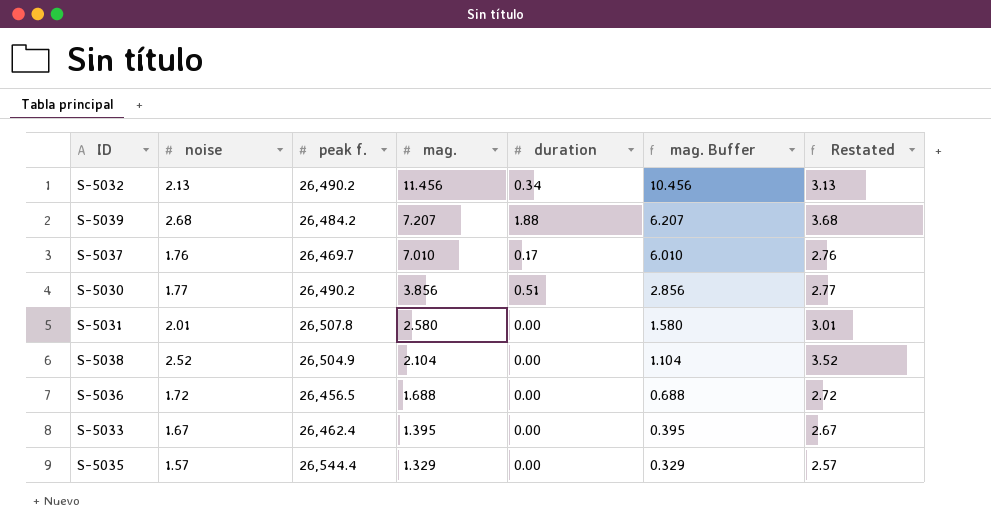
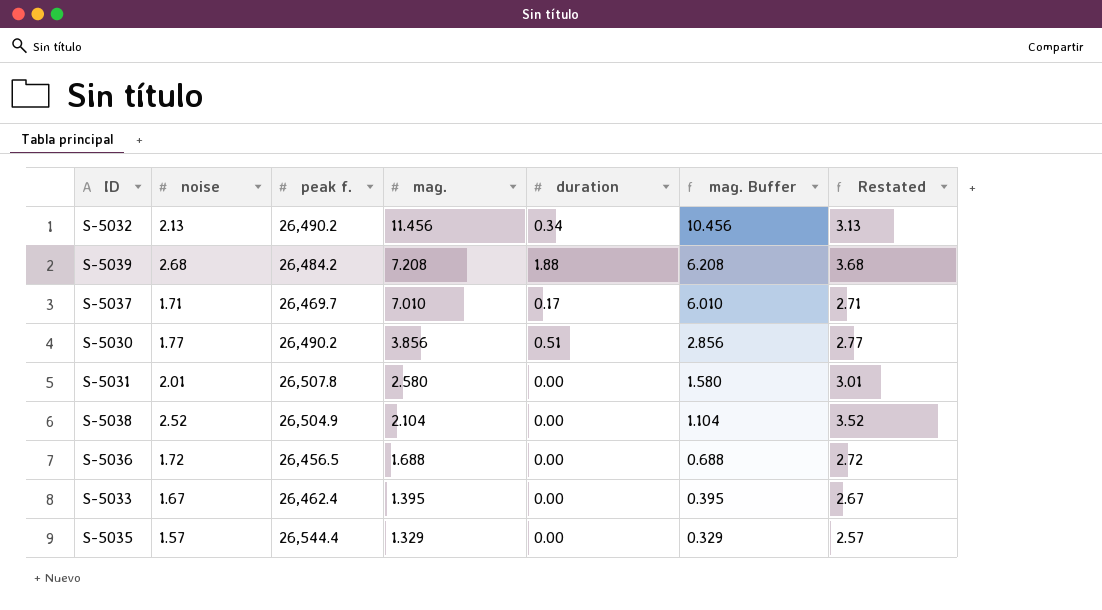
S-5039 | mag.: 7.207 -> 7.208
S-5039 | mag. Buffer: 6.207 -> 6.208
S-5037 | noise: 1.76 -> 1.71
S-5037 | Restated: 2.76 -> 2.71

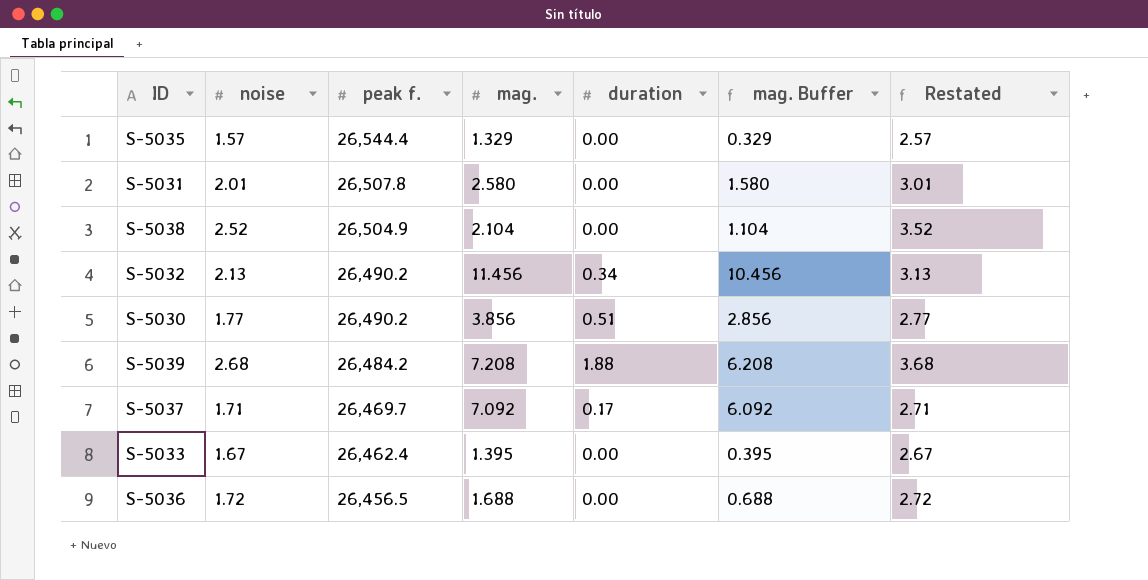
row order: mag. descending -> peak f. descending
S-5037 | mag.: 7.010 -> 7.092
S-5037 | mag. Buffer: 6.010 -> 6.092

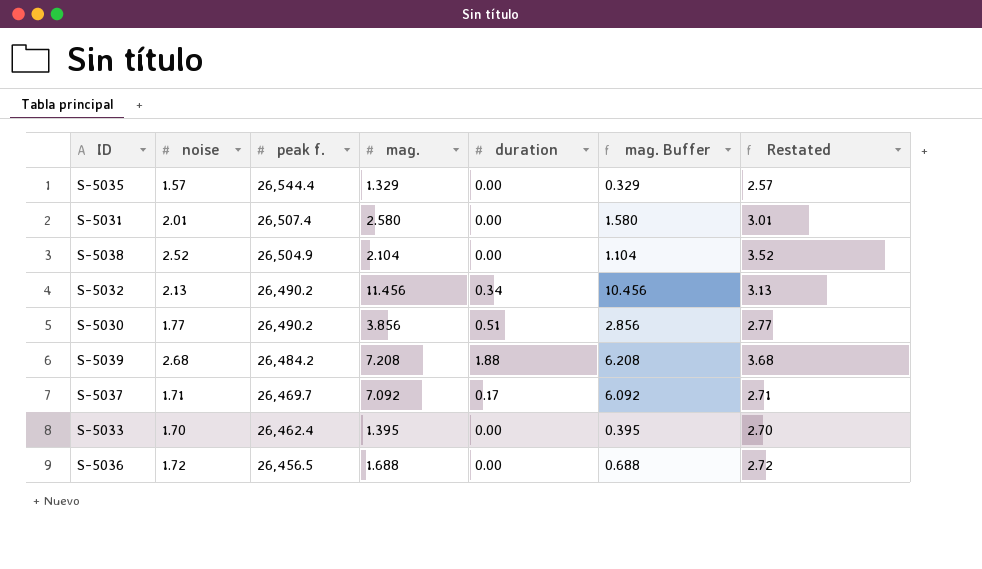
S-5031 | peak f.: 26,507.8 -> 26,507.4
S-5033 | noise: 1.67 -> 1.70
S-5033 | Restated: 2.67 -> 2.70

